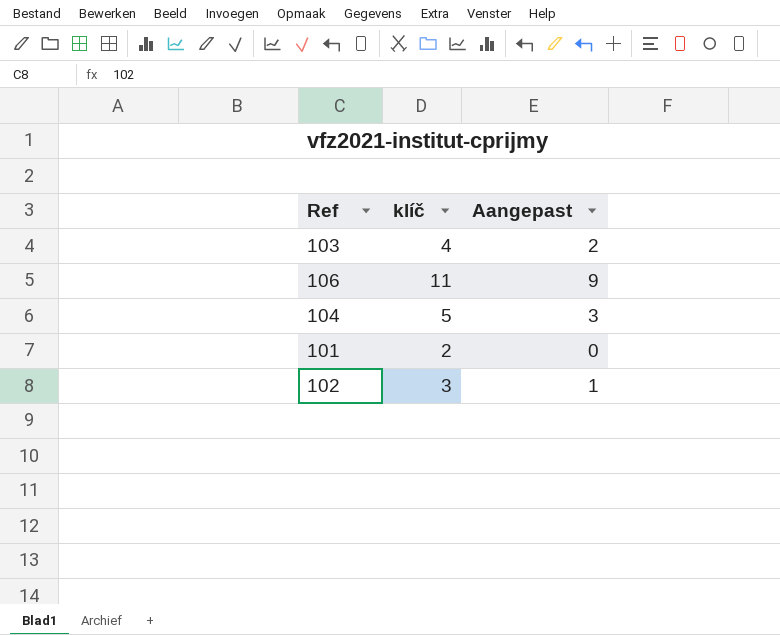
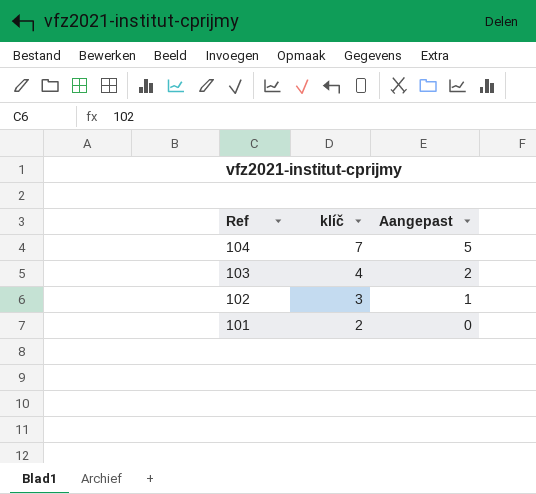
row order: none -> Ref descending
row 106: 11 | 9 -> none
104 | klíč: 5 -> 7
104 | Aangepast: 3 -> 5

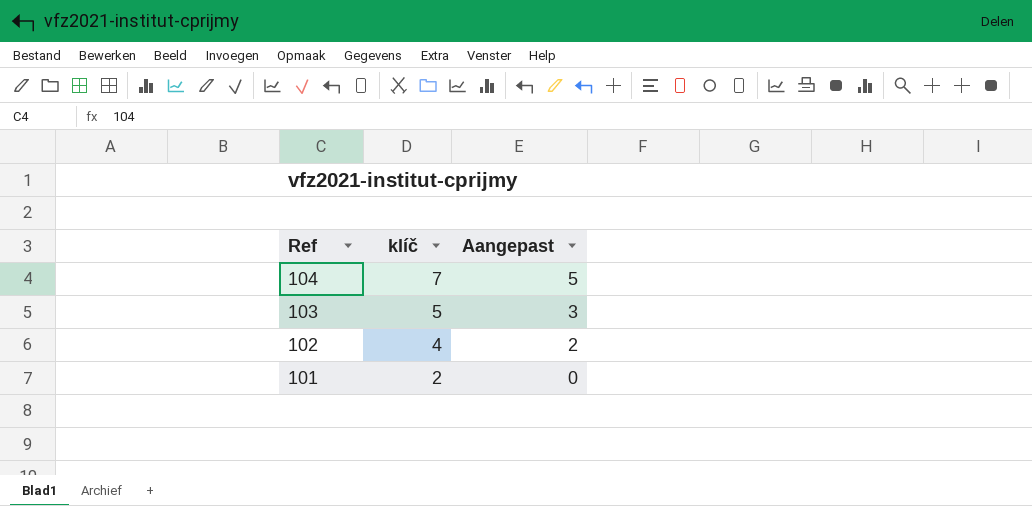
103 | klíč: 4 -> 5
103 | Aangepast: 2 -> 3
102 | klíč: 3 -> 4
102 | Aangepast: 1 -> 2

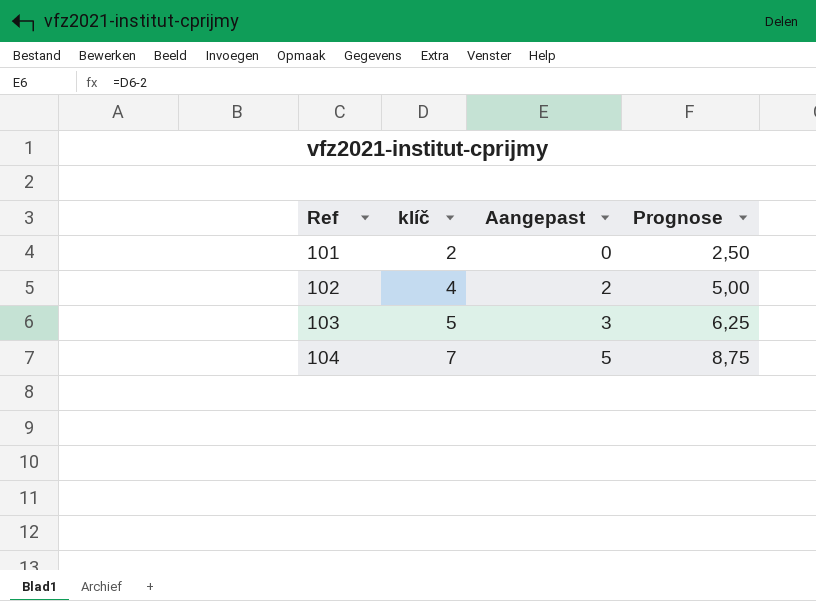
row order: Ref descending -> Ref ascending
column Prognose | formula: none -> [klíč] * 1,25

